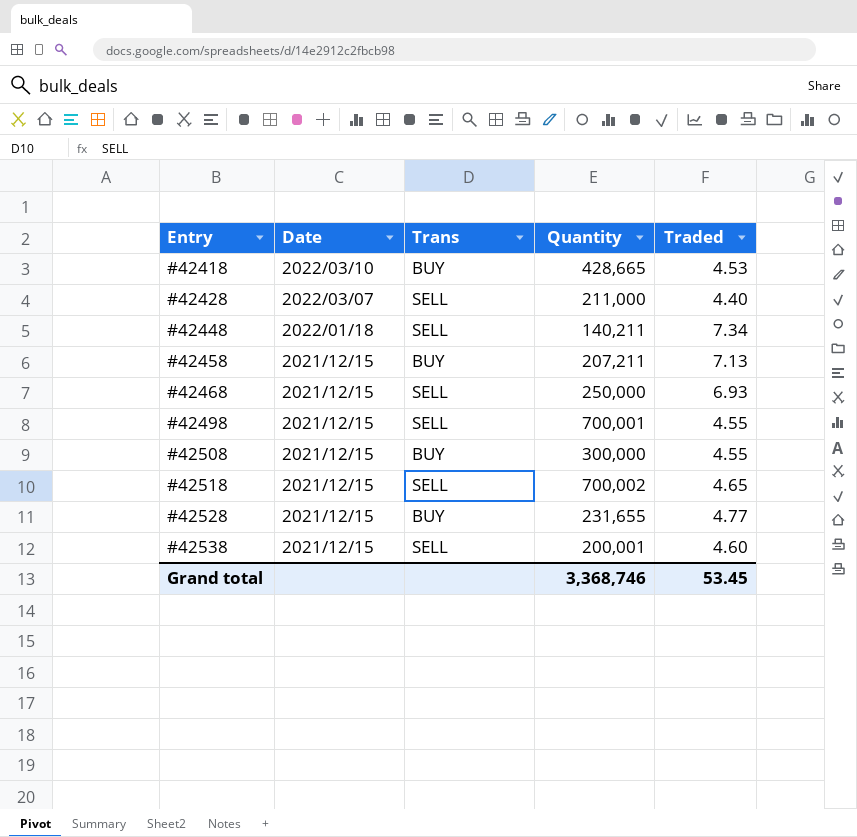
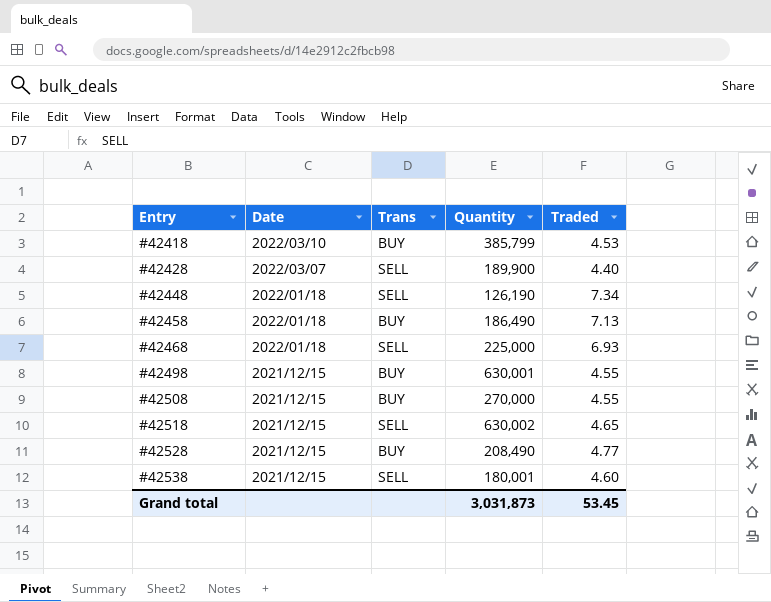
#42418 | Quantity: 428,665 -> 385,799
#42428 | Quantity: 211,000 -> 189,900
#42448 | Quantity: 140,211 -> 126,190
#42458 | Date: 2021/12/15 -> 2022/01/18
#42458 | Quantity: 207,211 -> 186,490
#42468 | Date: 2021/12/15 -> 2022/01/18
#42468 | Quantity: 250,000 -> 225,000
#42498 | Trans: SELL -> BUY
#42498 | Quantity: 700,001 -> 630,001
#42508 | Quantity: 300,000 -> 270,000
#42518 | Quantity: 700,002 -> 630,002
#42528 | Quantity: 231,655 -> 208,490
#42538 | Quantity: 200,001 -> 180,001
Grand total | Quantity: 3,368,746 -> 3,031,873

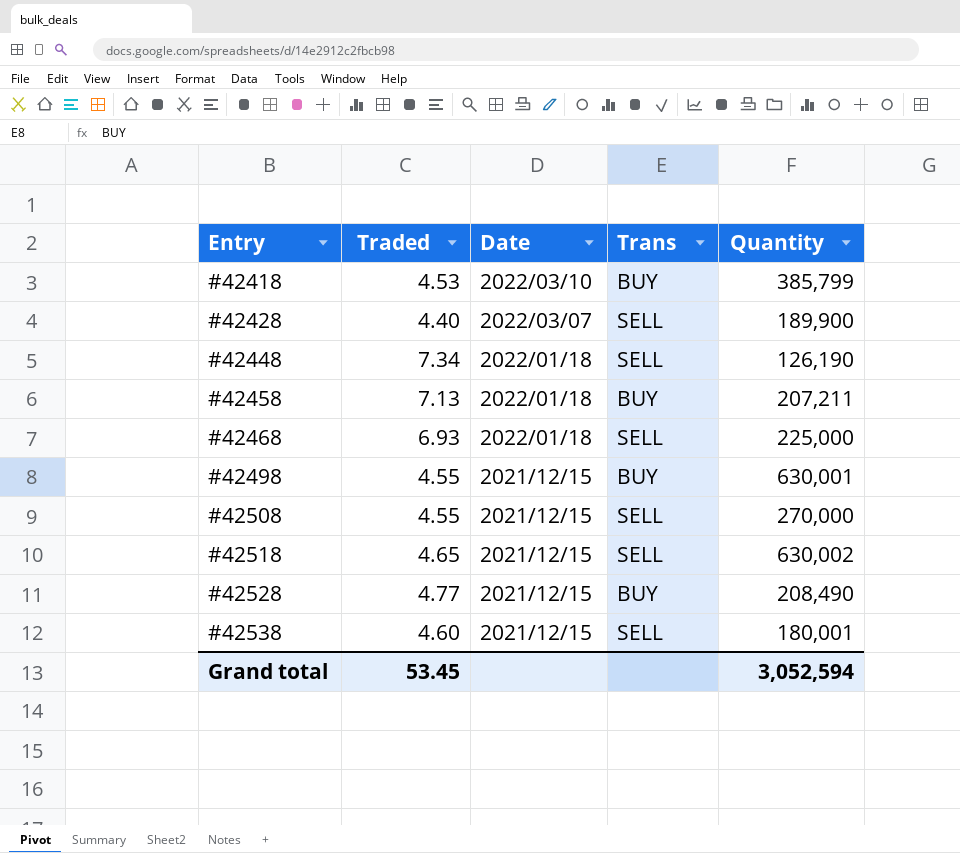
column Traded | position: 5 -> 2
#42458 | Quantity: 186,490 -> 207,211
#42508 | Trans: BUY -> SELL
Grand total | Quantity: 3,031,873 -> 3,052,594

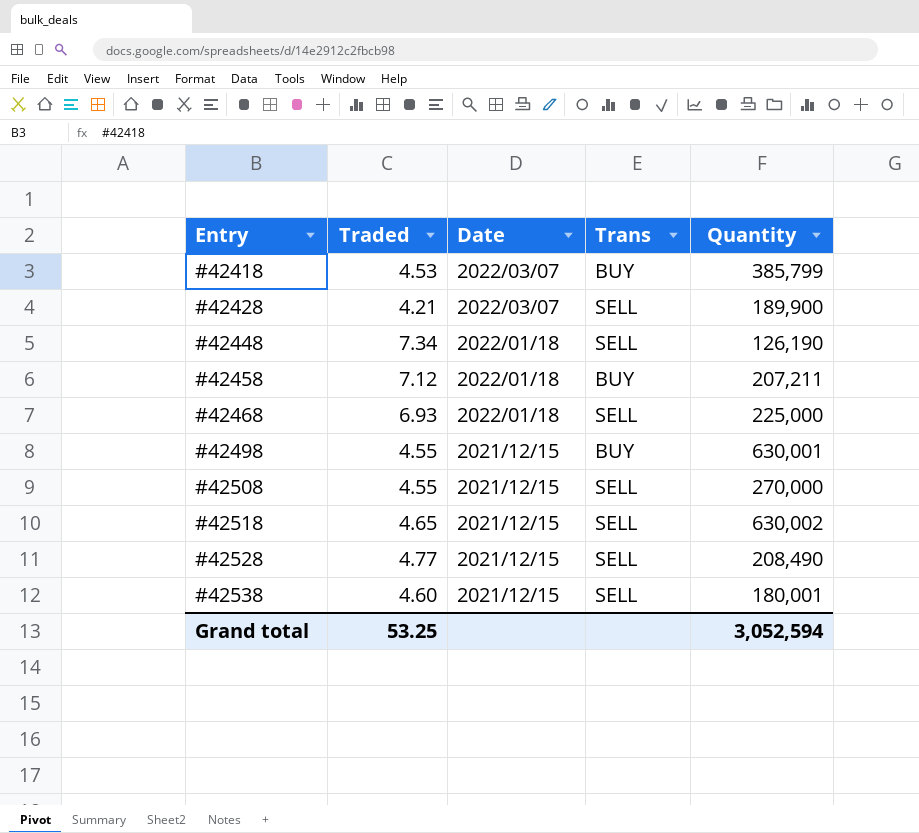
#42418 | Date: 2022/03/10 -> 2022/03/07
#42428 | Traded: 4.40 -> 4.21
#42458 | Traded: 7.13 -> 7.12
#42528 | Trans: BUY -> SELL
Grand total | Traded: 53.45 -> 53.25

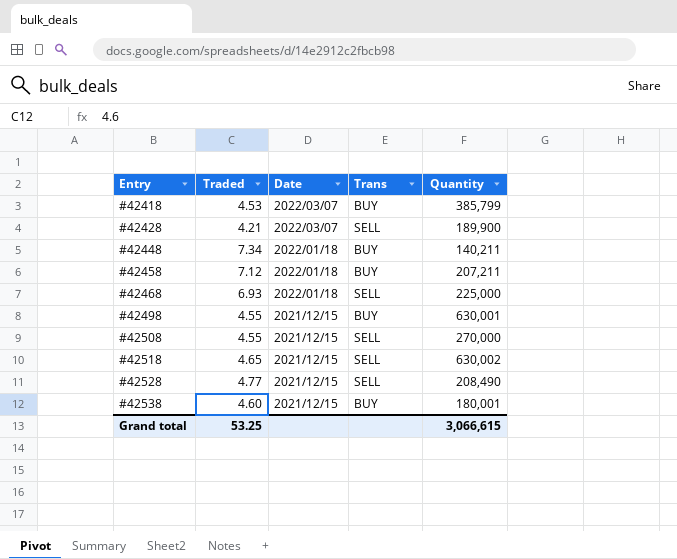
#42448 | Trans: SELL -> BUY
#42448 | Quantity: 126,190 -> 140,211
#42538 | Trans: SELL -> BUY
Grand total | Quantity: 3,052,594 -> 3,066,615

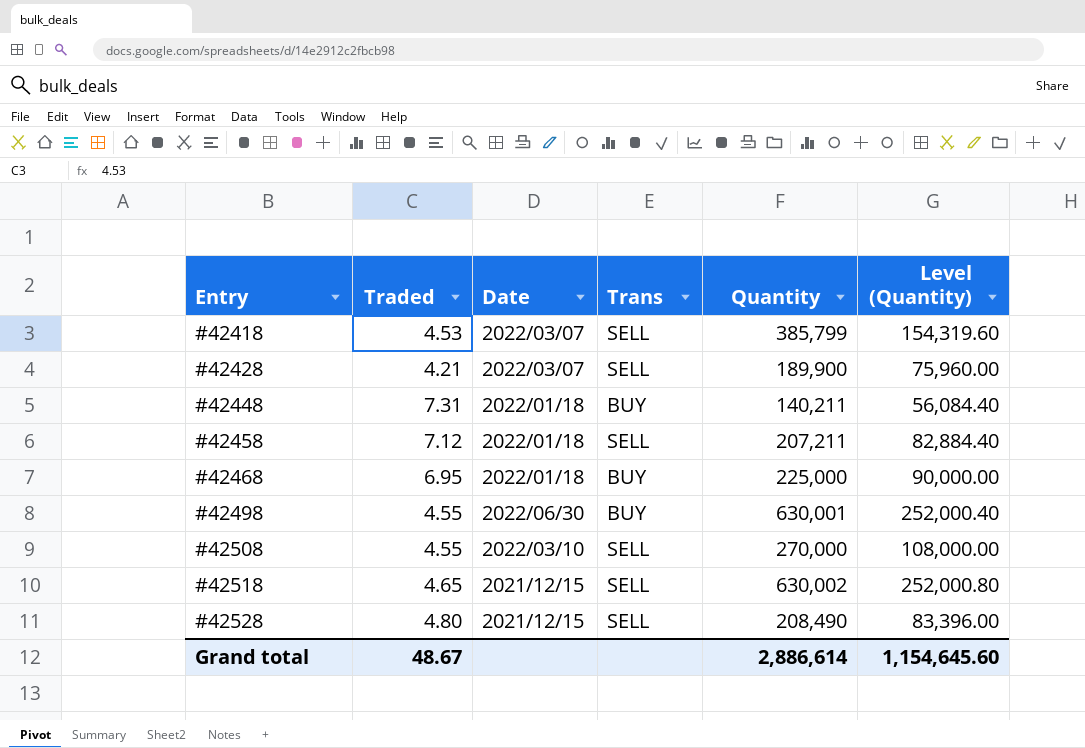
column Level (Quantity) | formula: none -> [Quantity] * 0.4
row #42538: 4.60 | 2021/12/15 | BUY | 180,001 -> none
#42418 | Trans: BUY -> SELL
#42448 | Traded: 7.34 -> 7.31
#42458 | Trans: BUY -> SELL
#42468 | Traded: 6.93 -> 6.95
#42468 | Trans: SELL -> BUY
#42498 | Date: 2021/12/15 -> 2022/06/30
#42508 | Date: 2021/12/15 -> 2022/03/10
#42528 | Traded: 4.77 -> 4.80
Grand total | Traded: 53.25 -> 48.67
Grand total | Quantity: 3,066,615 -> 2,886,614

